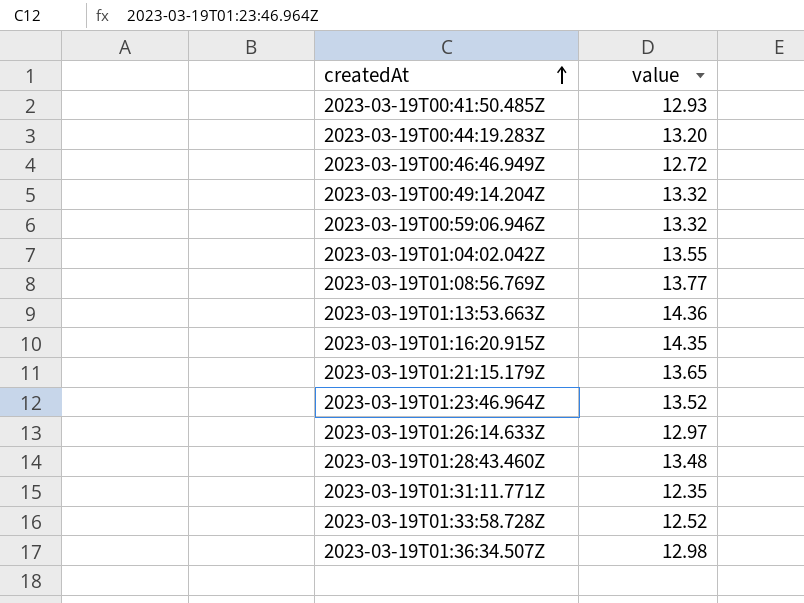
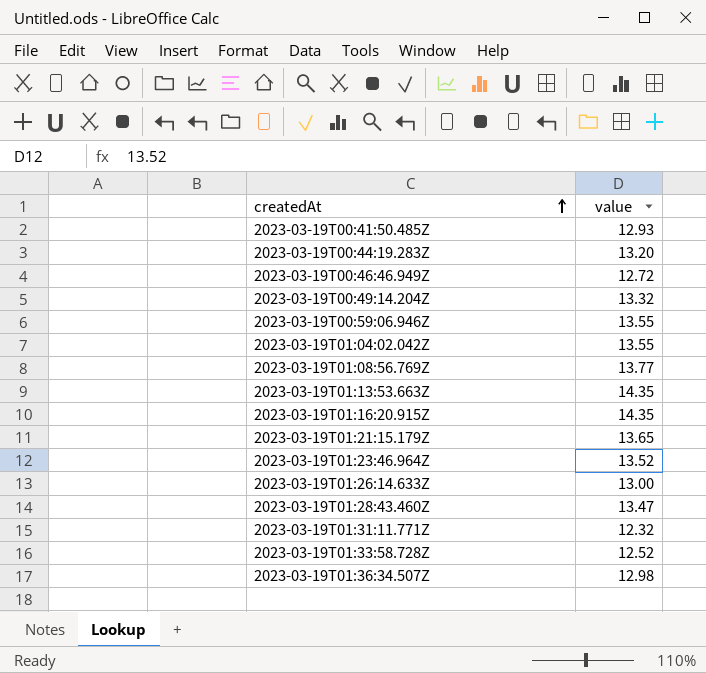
2023-03-19T00:59:06.946Z | value: 13.32 -> 13.55
2023-03-19T01:13:53.663Z | value: 14.36 -> 14.35
2023-03-19T01:26:14.633Z | value: 12.97 -> 13.00
2023-03-19T01:28:43.460Z | value: 13.48 -> 13.47
2023-03-19T01:31:11.771Z | value: 12.35 -> 12.32

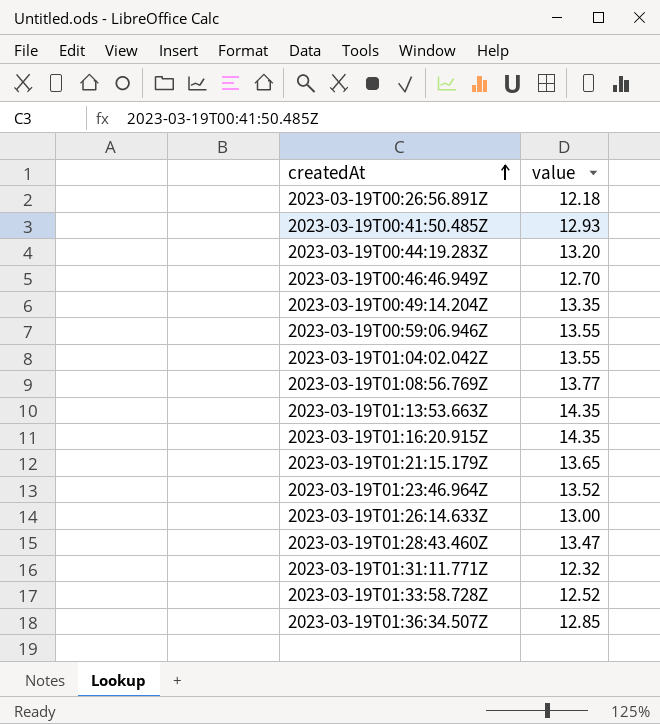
row 2023-03-19T00:26:56.891Z: none -> 12.18
2023-03-19T00:46:46.949Z | value: 12.72 -> 12.70
2023-03-19T00:49:14.204Z | value: 13.32 -> 13.35
2023-03-19T01:36:34.507Z | value: 12.98 -> 12.85

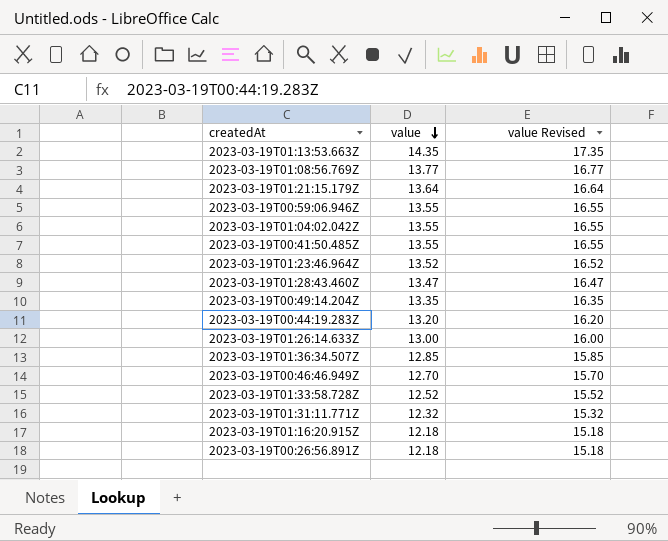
row order: createdAt ascending -> value descending
column value Revised | formula: none -> [value] + 3
2023-03-19T01:21:15.179Z | value: 13.65 -> 13.64
2023-03-19T00:41:50.485Z | value: 12.93 -> 13.55
2023-03-19T01:16:20.915Z | value: 14.35 -> 12.18

